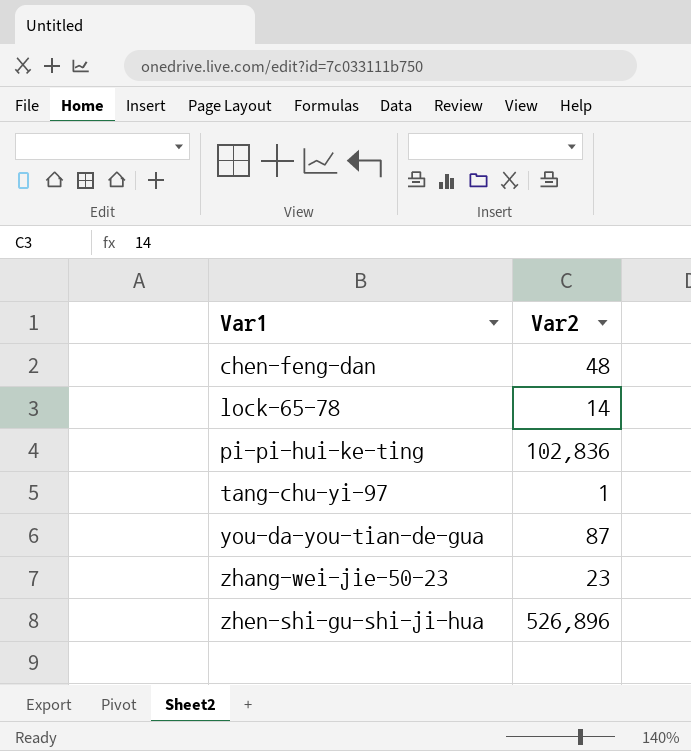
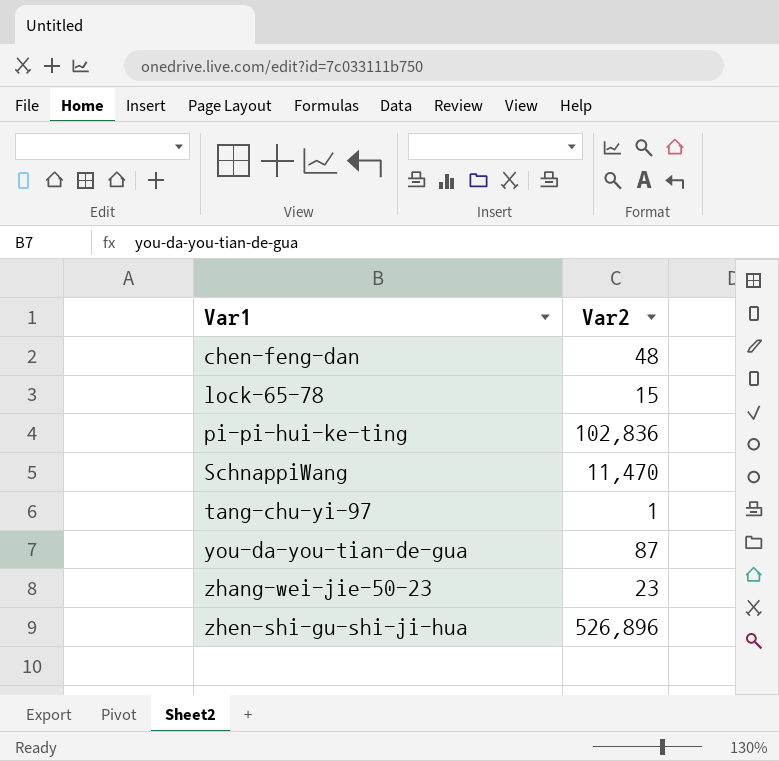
lock-65-78 | Var2: 14 -> 15
row SchnappiWang: none -> 11,470

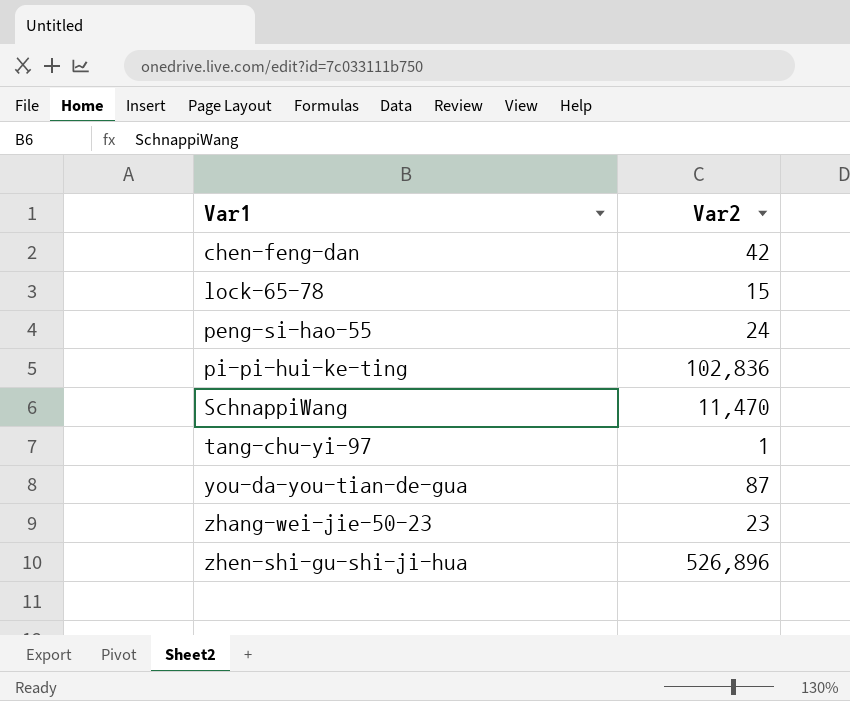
chen-feng-dan | Var2: 48 -> 42
row peng-si-hao-55: none -> 24

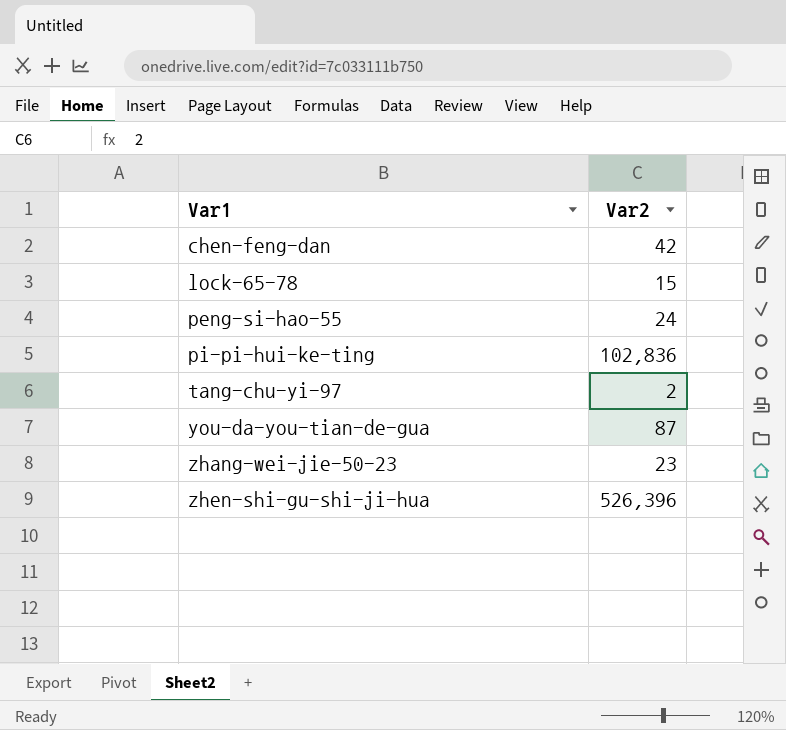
row SchnappiWang: 11,470 -> none
tang-chu-yi-97 | Var2: 1 -> 2
zhen-shi-gu-shi-ji-hua | Var2: 526,896 -> 526,396

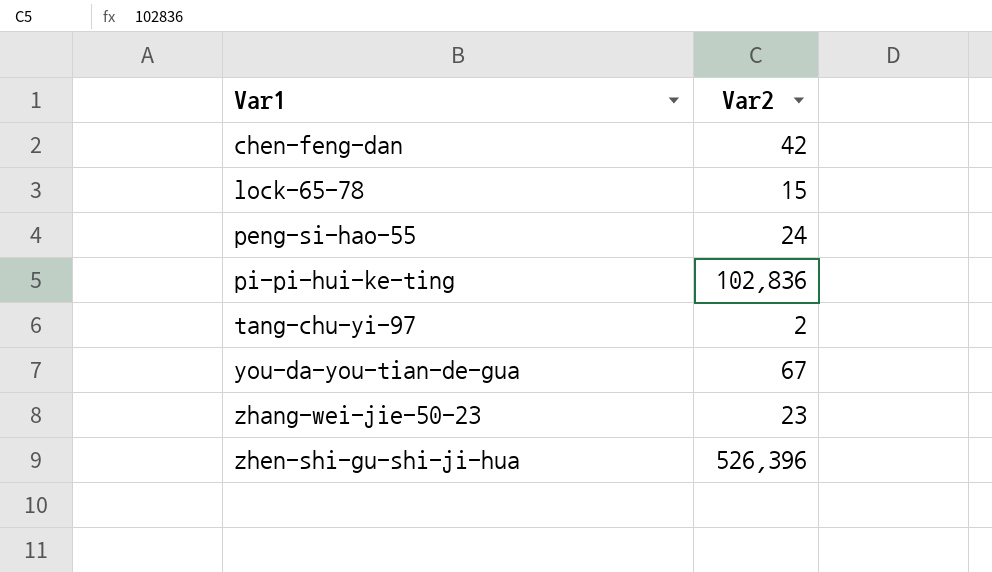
you-da-you-tian-de-gua | Var2: 87 -> 67

